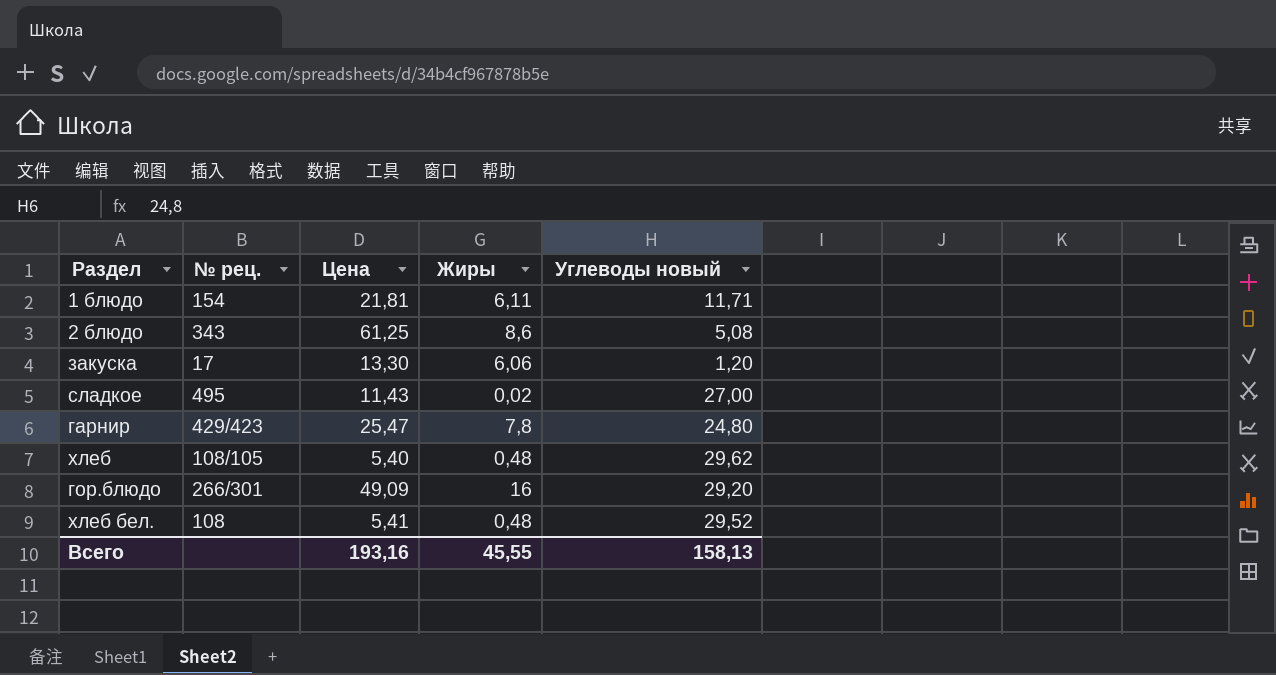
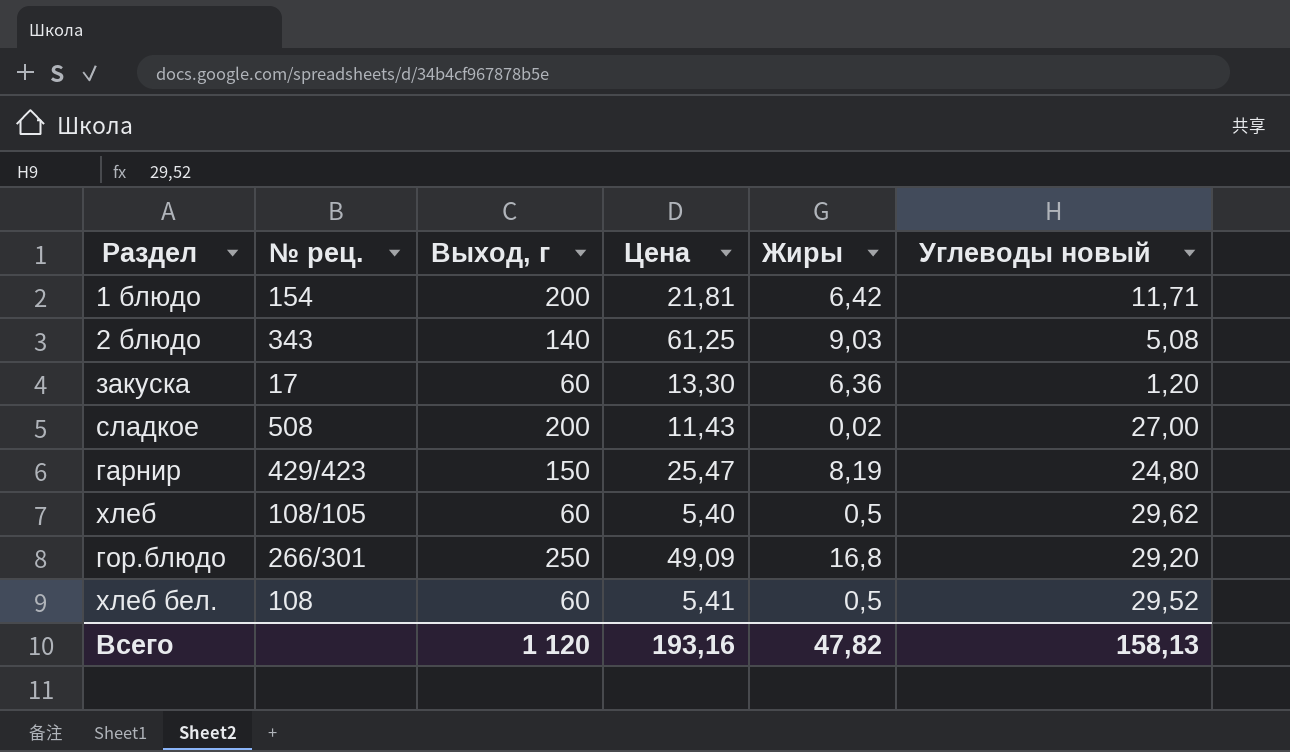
column Выход, г | position: none -> 3
1 блюдо | Жиры: 6,11 -> 6,42
2 блюдо | Жиры: 8,6 -> 9,03
закуска | Жиры: 6,06 -> 6,36
сладкое | № рец.: 495 -> 508
гарнир | Жиры: 7,8 -> 8,19
хлеб | Жиры: 0,48 -> 0,5
гор.блюдо | Жиры: 16 -> 16,8
хлеб бел. | Жиры: 0,48 -> 0,5
Всего | Жиры: 45,55 -> 47,82

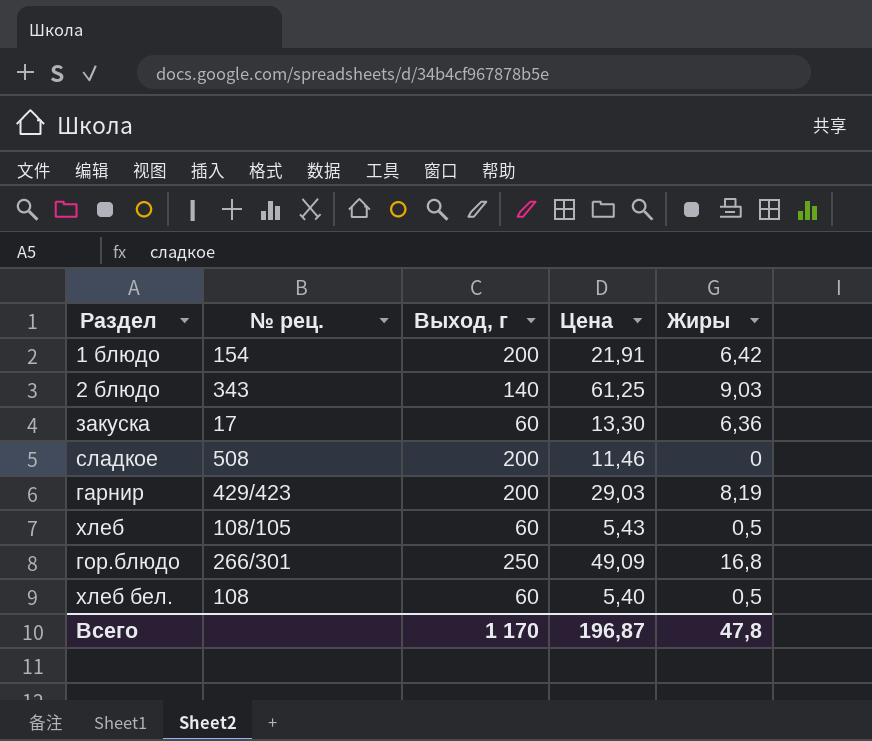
column Углеводы новый | position: 6 -> none
1 блюдо | Цена: 21,81 -> 21,91
сладкое | Цена: 11,43 -> 11,46
сладкое | Жиры: 0,02 -> 0
гарнир | Выход, г: 150 -> 200
гарнир | Цена: 25,47 -> 29,03
хлеб | Цена: 5,40 -> 5,43
хлеб бел. | Цена: 5,41 -> 5,40
Всего | Выход, г: 1 120 -> 1 170
Всего | Цена: 193,16 -> 196,87
Всего | Жиры: 47,82 -> 47,8

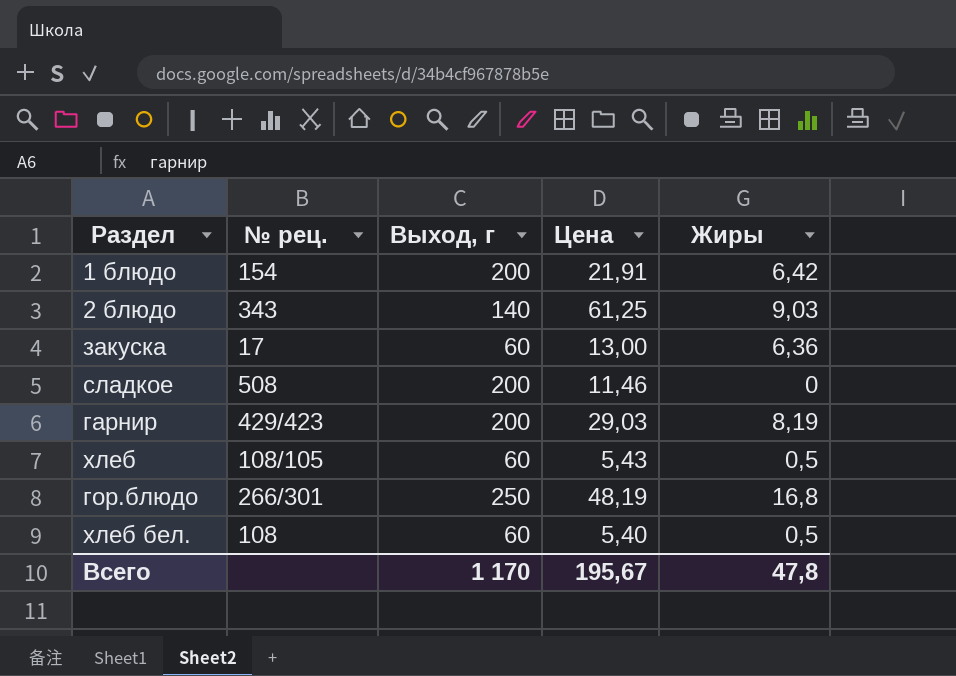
закуска | Цена: 13,30 -> 13,00
гор.блюдо | Цена: 49,09 -> 48,19
Всего | Цена: 196,87 -> 195,67

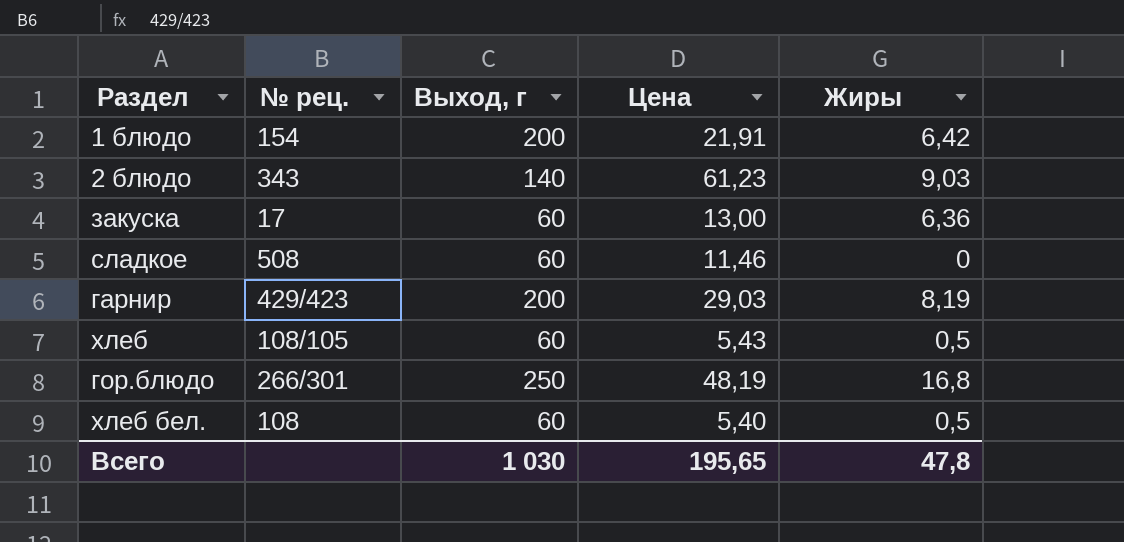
2 блюдо | Цена: 61,25 -> 61,23
сладкое | Выход, г: 200 -> 60
Всего | Выход, г: 1 170 -> 1 030
Всего | Цена: 195,67 -> 195,65

